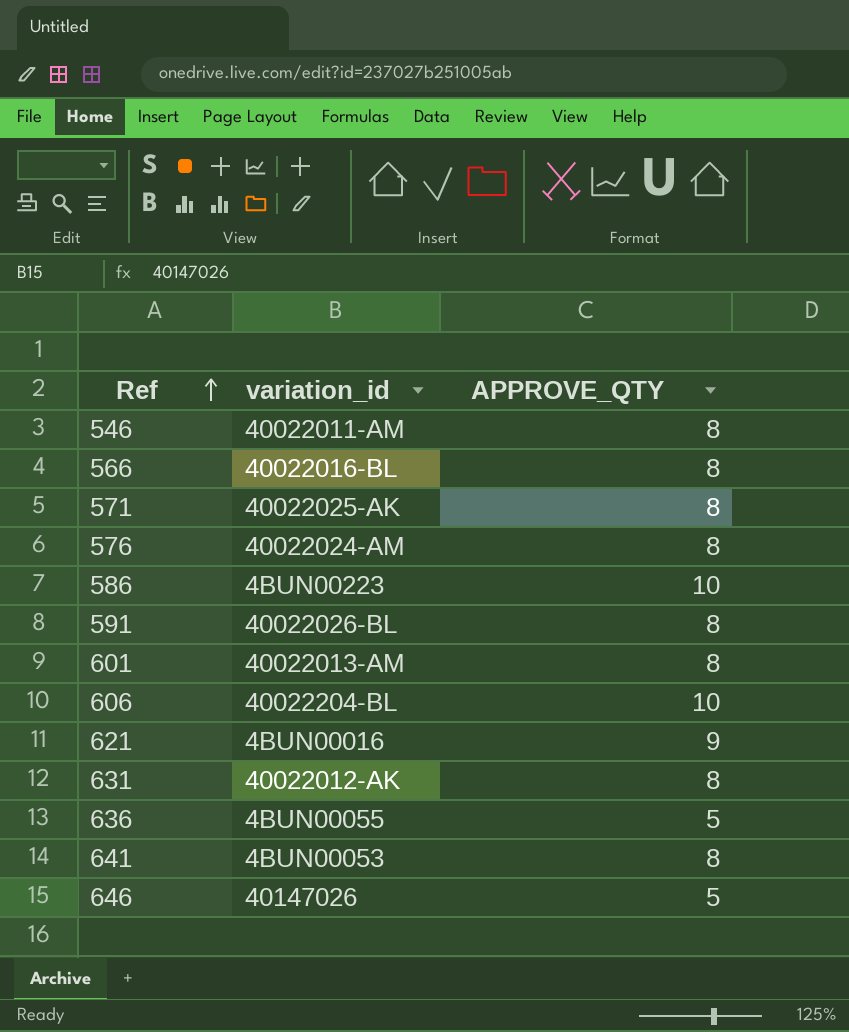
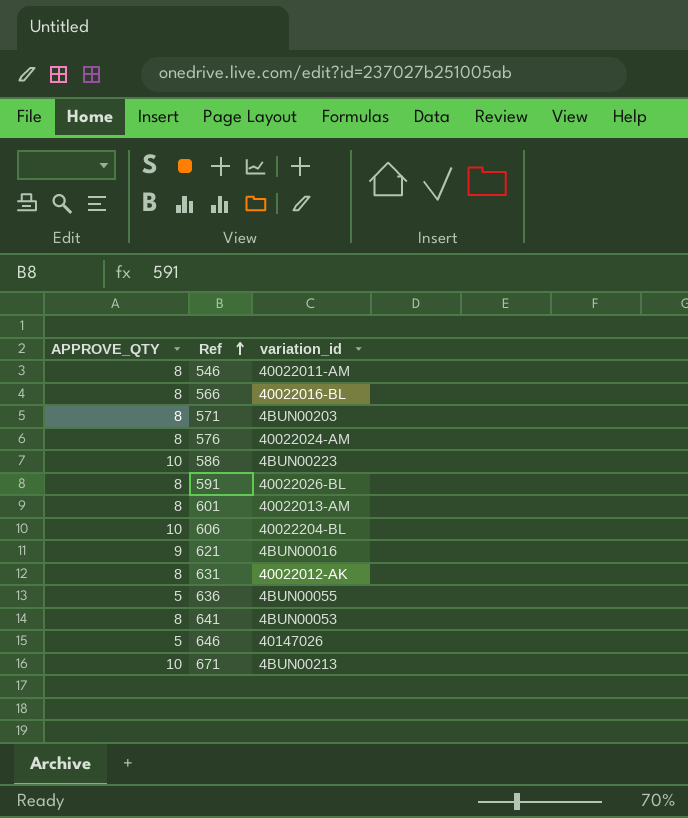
column APPROVE_QTY | position: 3 -> 1
571 | variation_id: 40022025-AK -> 4BUN00203
row 671: none -> 10 | 4BUN00213

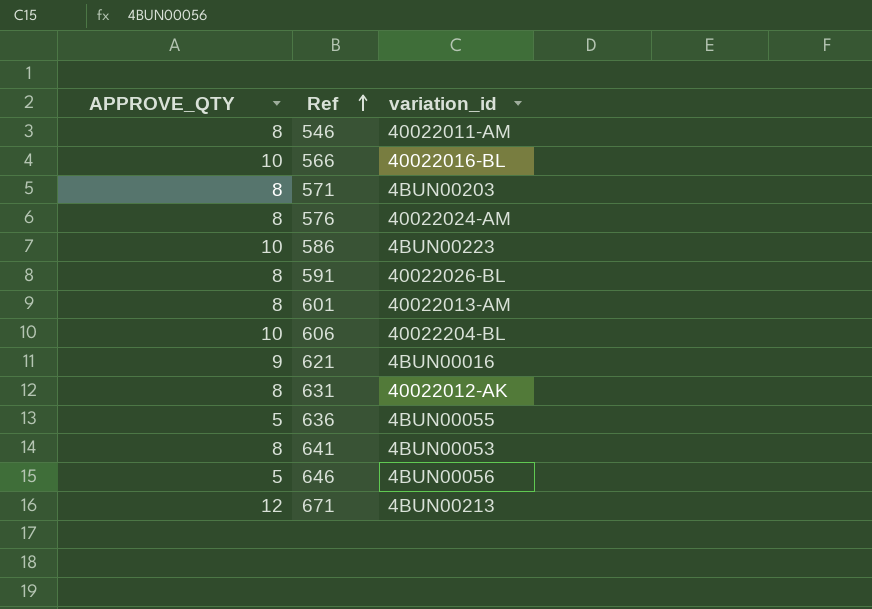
566 | APPROVE_QTY: 8 -> 10
646 | variation_id: 40147026 -> 4BUN00056
671 | APPROVE_QTY: 10 -> 12

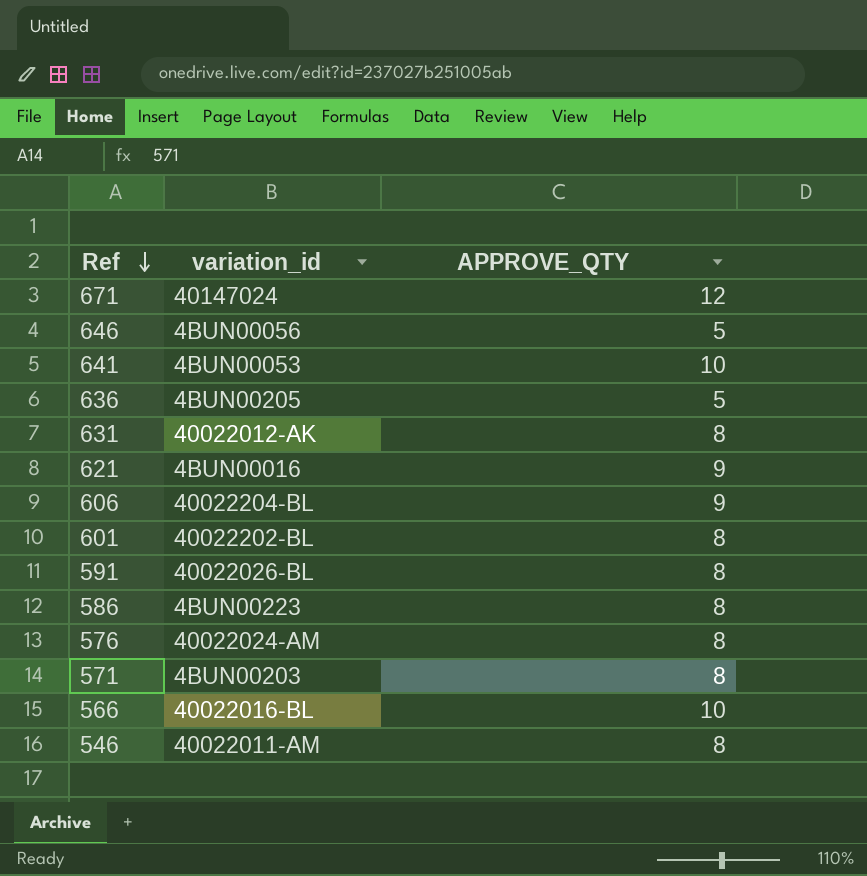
row order: Ref ascending -> Ref descending
column APPROVE_QTY | position: 1 -> 3
671 | variation_id: 4BUN00213 -> 40147024
641 | APPROVE_QTY: 8 -> 10
636 | variation_id: 4BUN00055 -> 4BUN00205
606 | APPROVE_QTY: 10 -> 9
601 | variation_id: 40022013-AM -> 40022202-BL
586 | APPROVE_QTY: 10 -> 8

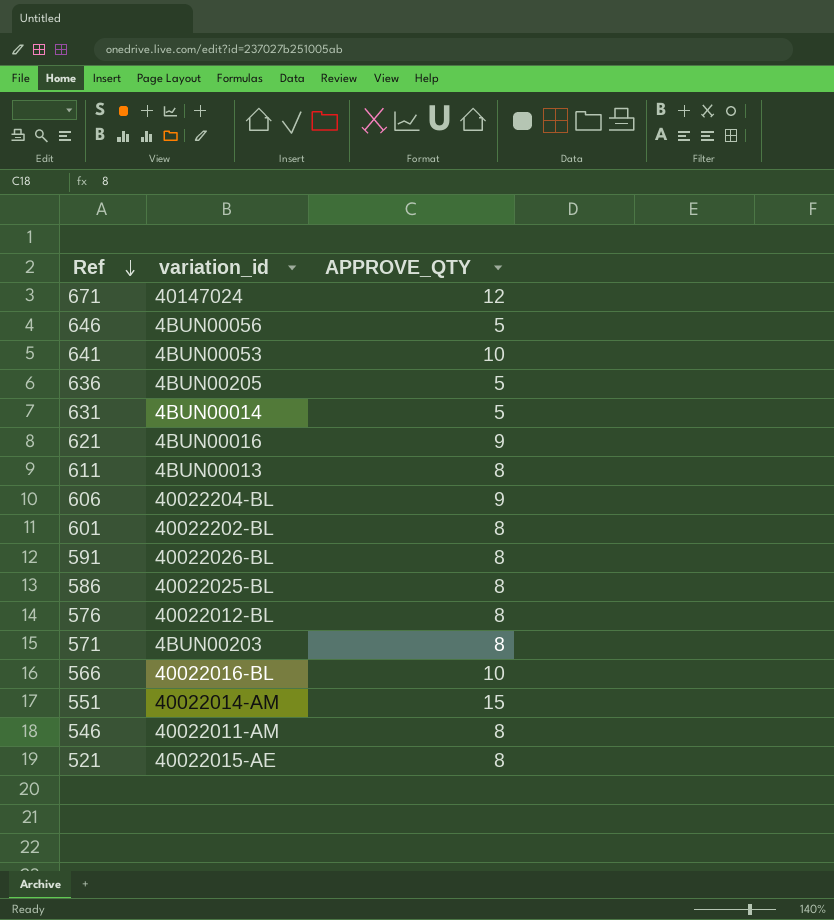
631 | variation_id: 40022012-AK -> 4BUN00014
631 | APPROVE_QTY: 8 -> 5
row 611: none -> 4BUN00013 | 8
586 | variation_id: 4BUN00223 -> 40022025-BL
576 | variation_id: 40022024-AM -> 40022012-BL
row 551: none -> 40022014-AM | 15
row 521: none -> 40022015-AE | 8

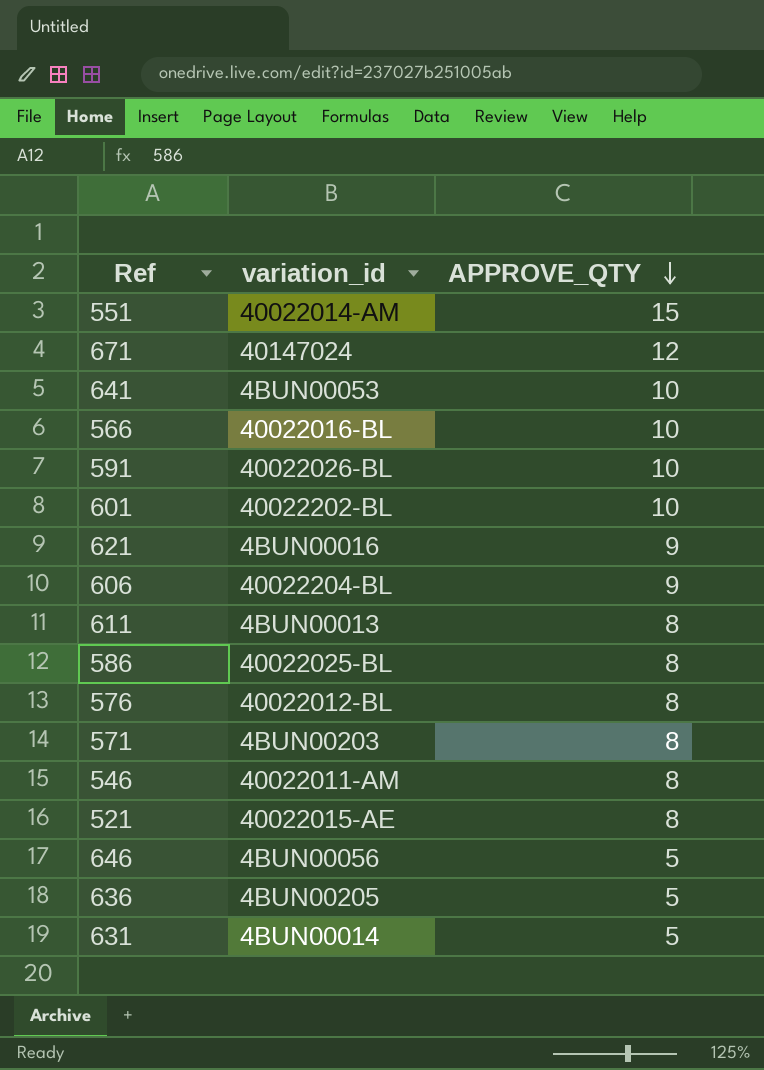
row order: Ref descending -> APPROVE_QTY descending
591 | APPROVE_QTY: 8 -> 10
601 | APPROVE_QTY: 8 -> 10

